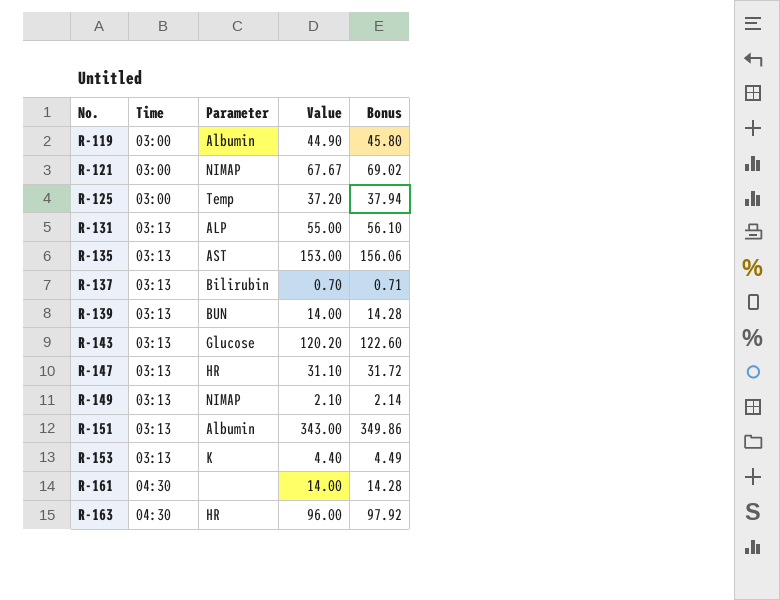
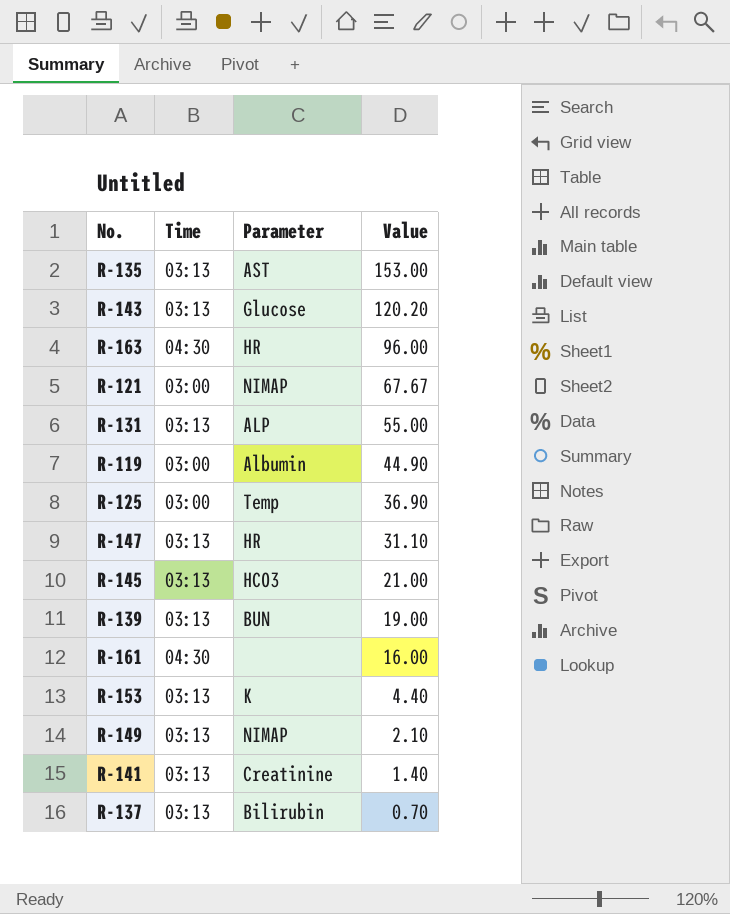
row order: No. ascending -> Value descending
column Bonus | formula: [Value] * 1.02 -> none
row R-151: 03:13 | Albumin | 343.00 | 349.86 -> none
R-125 | Value: 37.20 -> 36.90
row R-145: none -> 03:13 | HCO3 | 21.00
R-139 | Value: 14.00 -> 19.00
R-161 | Value: 14.00 -> 16.00
row R-141: none -> 03:13 | Creatinine | 1.40

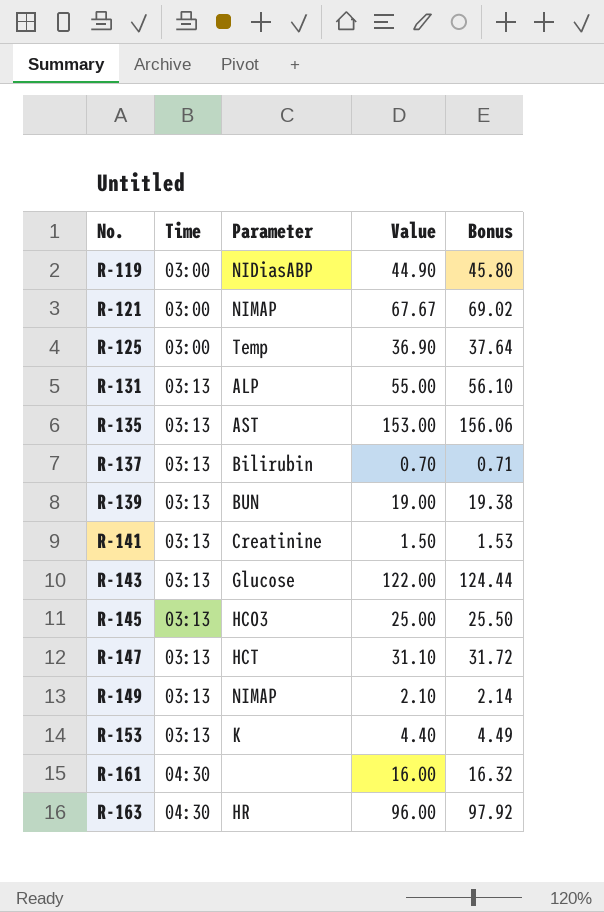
row order: Value descending -> No. ascending
column Bonus | formula: none -> [Value] * 1.02
R-119 | Parameter: Albumin -> NIDiasABP
R-141 | Value: 1.40 -> 1.50
R-143 | Value: 120.20 -> 122.00
R-145 | Value: 21.00 -> 25.00
R-147 | Parameter: HR -> HCT

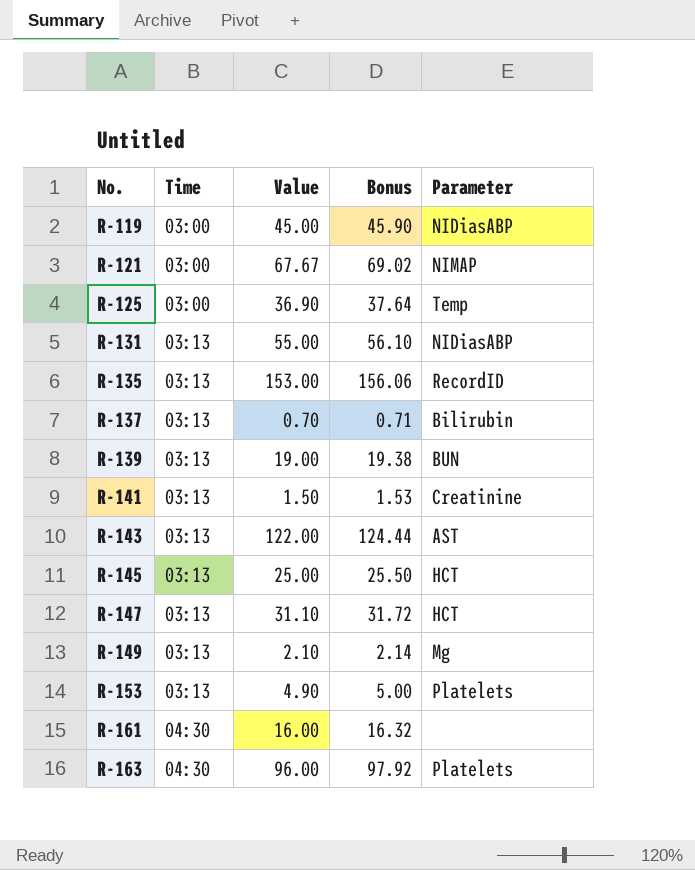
column Parameter | position: 3 -> 5
R-119 | Value: 44.90 -> 45.00
R-119 | Bonus: 45.80 -> 45.90
R-131 | Parameter: ALP -> NIDiasABP
R-135 | Parameter: AST -> RecordID
R-143 | Parameter: Glucose -> AST
R-145 | Parameter: HCO3 -> HCT
R-149 | Parameter: NIMAP -> Mg
R-153 | Value: 4.40 -> 4.90
R-153 | Bonus: 4.49 -> 5.00
R-153 | Parameter: K -> Platelets
R-163 | Parameter: HR -> Platelets

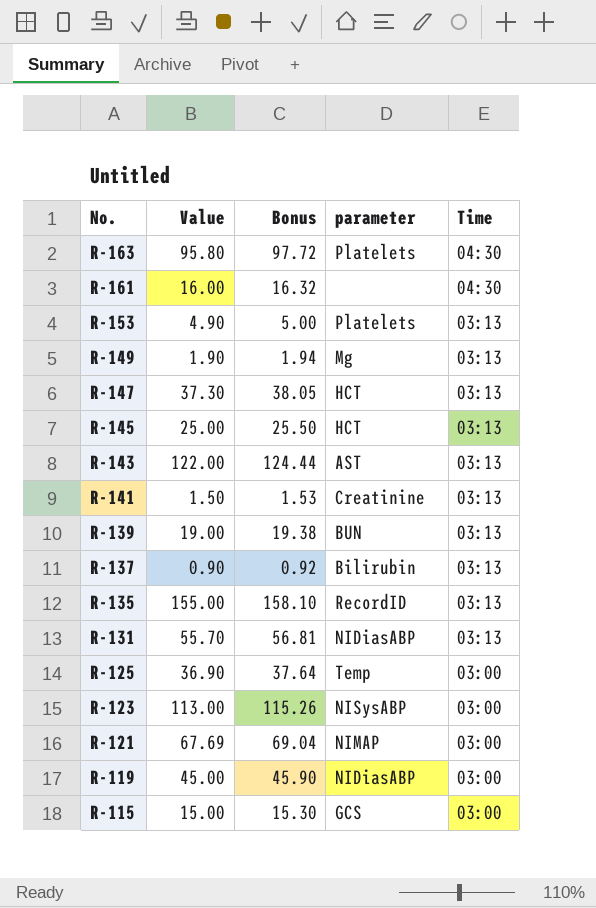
row order: No. ascending -> No. descending
column name: Parameter -> parameter
column Time | position: 2 -> 5
R-163 | Value: 96.00 -> 95.80
R-163 | Bonus: 97.92 -> 97.72
R-149 | Value: 2.10 -> 1.90
R-149 | Bonus: 2.14 -> 1.94
R-147 | Value: 31.10 -> 37.30
R-147 | Bonus: 31.72 -> 38.05
R-137 | Value: 0.70 -> 0.90
R-137 | Bonus: 0.71 -> 0.92
R-135 | Value: 153.00 -> 155.00
R-135 | Bonus: 156.06 -> 158.10
R-131 | Value: 55.00 -> 55.70
R-131 | Bonus: 56.10 -> 56.81
row R-123: none -> 113.00 | 115.26 | NISysABP | 03:00
R-121 | Value: 67.67 -> 67.69
R-121 | Bonus: 69.02 -> 69.04
row R-115: none -> 15.00 | 15.30 | GCS | 03:00

